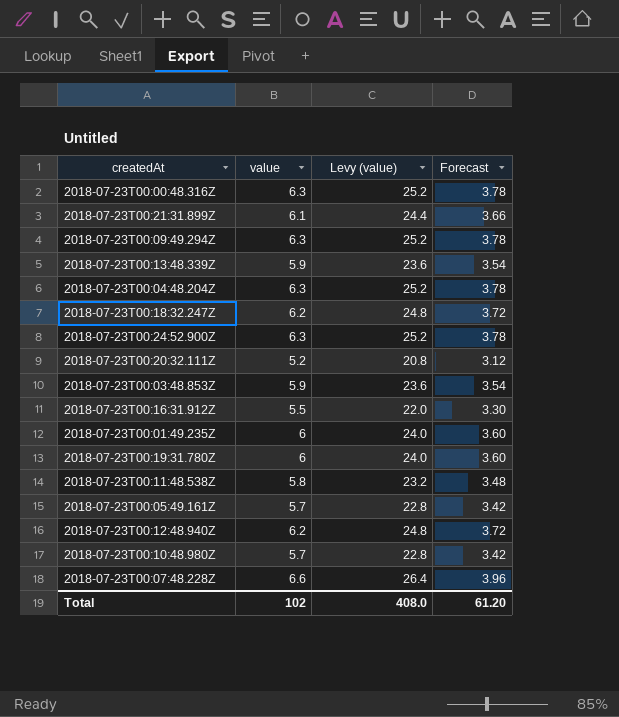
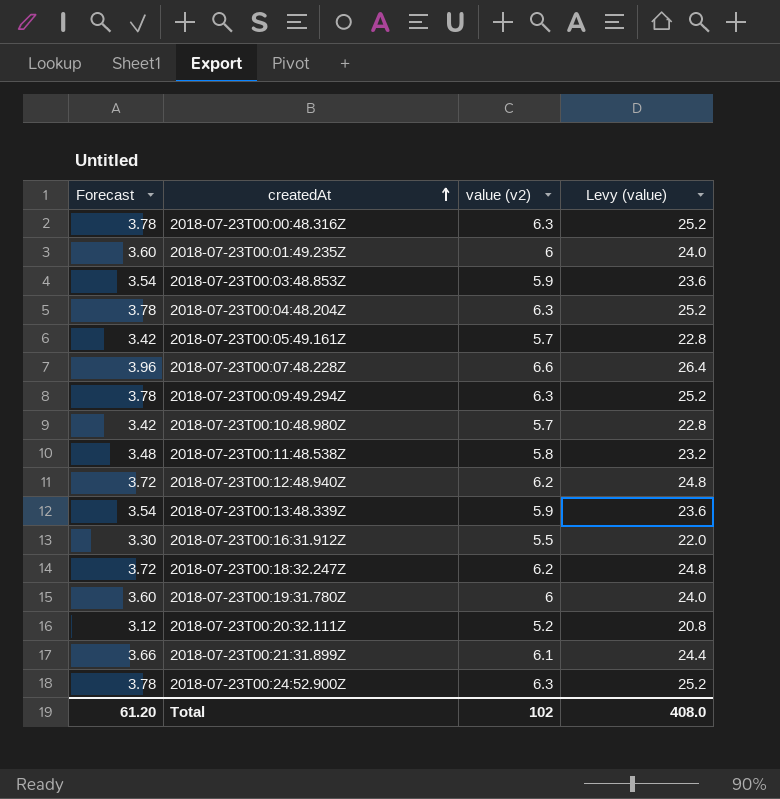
row order: none -> createdAt ascending
column Forecast | position: 4 -> 1
column name: value -> value (v2)

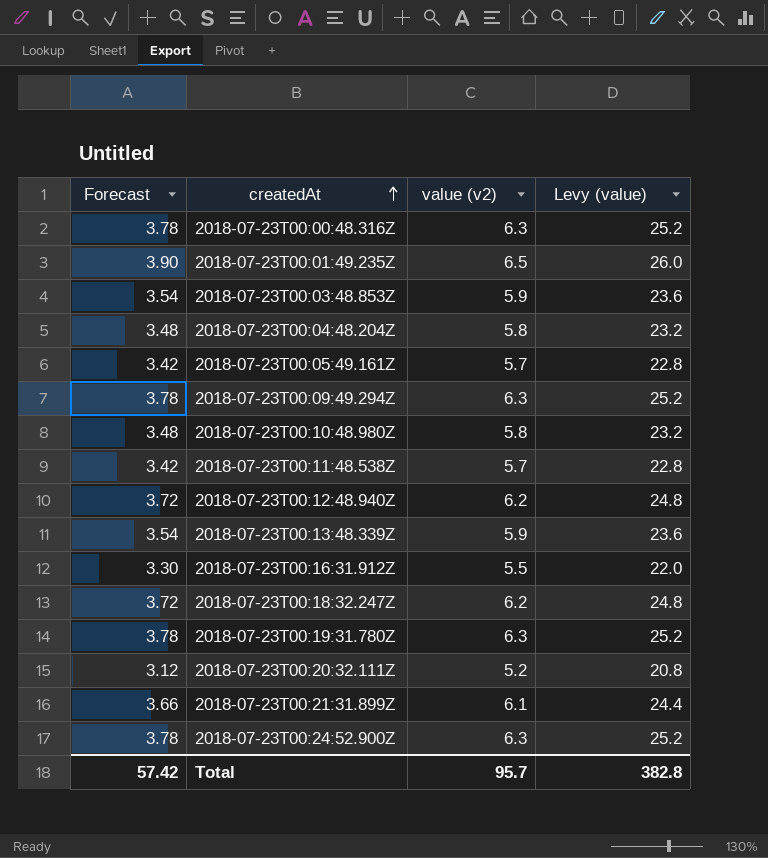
row 2018-07-23T00:07:48.228Z: 3.96 | 6.6 | 26.4 -> none
2018-07-23T00:01:49.235Z | Forecast: 3.60 -> 3.90
2018-07-23T00:01:49.235Z | value (v2): 6 -> 6.5
2018-07-23T00:01:49.235Z | Levy (value): 24.0 -> 26.0
2018-07-23T00:04:48.204Z | Forecast: 3.78 -> 3.48
2018-07-23T00:04:48.204Z | value (v2): 6.3 -> 5.8
2018-07-23T00:04:48.204Z | Levy (value): 25.2 -> 23.2
2018-07-23T00:10:48.980Z | Forecast: 3.42 -> 3.48
2018-07-23T00:10:48.980Z | value (v2): 5.7 -> 5.8
2018-07-23T00:10:48.980Z | Levy (value): 22.8 -> 23.2
2018-07-23T00:11:48.538Z | Forecast: 3.48 -> 3.42
2018-07-23T00:11:48.538Z | value (v2): 5.8 -> 5.7
2018-07-23T00:11:48.538Z | Levy (value): 23.2 -> 22.8
2018-07-23T00:19:31.780Z | Forecast: 3.60 -> 3.78
2018-07-23T00:19:31.780Z | value (v2): 6 -> 6.3
2018-07-23T00:19:31.780Z | Levy (value): 24.0 -> 25.2
Total | Forecast: 61.20 -> 57.42
Total | value (v2): 102 -> 95.7
Total | Levy (value): 408.0 -> 382.8

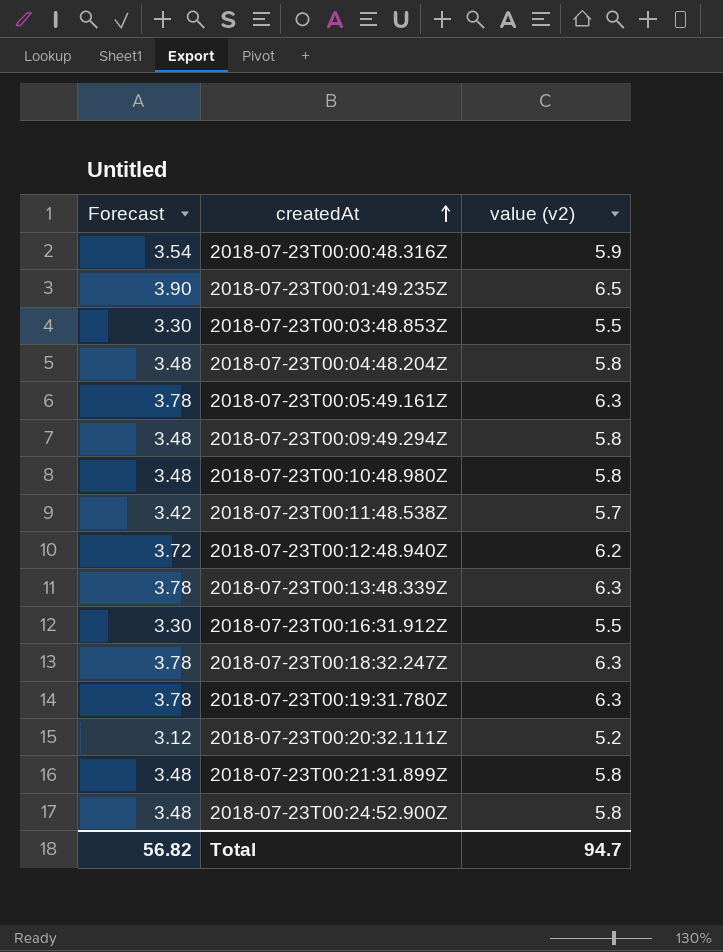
column Levy (value) | formula: [value (v2)] * 4 -> none
2018-07-23T00:00:48.316Z | Forecast: 3.78 -> 3.54
2018-07-23T00:00:48.316Z | value (v2): 6.3 -> 5.9
2018-07-23T00:03:48.853Z | Forecast: 3.54 -> 3.30
2018-07-23T00:03:48.853Z | value (v2): 5.9 -> 5.5
2018-07-23T00:05:49.161Z | Forecast: 3.42 -> 3.78
2018-07-23T00:05:49.161Z | value (v2): 5.7 -> 6.3
2018-07-23T00:09:49.294Z | Forecast: 3.78 -> 3.48
2018-07-23T00:09:49.294Z | value (v2): 6.3 -> 5.8
2018-07-23T00:13:48.339Z | Forecast: 3.54 -> 3.78
2018-07-23T00:13:48.339Z | value (v2): 5.9 -> 6.3
2018-07-23T00:18:32.247Z | Forecast: 3.72 -> 3.78
2018-07-23T00:18:32.247Z | value (v2): 6.2 -> 6.3
2018-07-23T00:21:31.899Z | Forecast: 3.66 -> 3.48
2018-07-23T00:21:31.899Z | value (v2): 6.1 -> 5.8
2018-07-23T00:24:52.900Z | Forecast: 3.78 -> 3.48
2018-07-23T00:24:52.900Z | value (v2): 6.3 -> 5.8
Total | Forecast: 57.42 -> 56.82
Total | value (v2): 95.7 -> 94.7

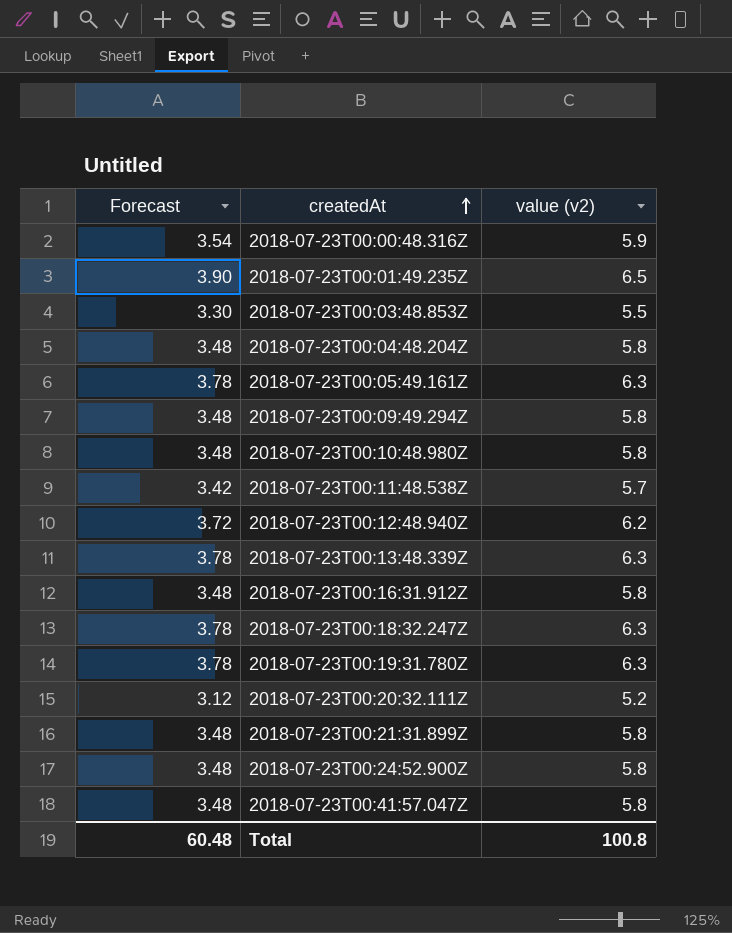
2018-07-23T00:16:31.912Z | Forecast: 3.30 -> 3.48
2018-07-23T00:16:31.912Z | value (v2): 5.5 -> 5.8
row 2018-07-23T00:41:57.047Z: none -> 3.48 | 5.8
Total | Forecast: 56.82 -> 60.48
Total | value (v2): 94.7 -> 100.8

